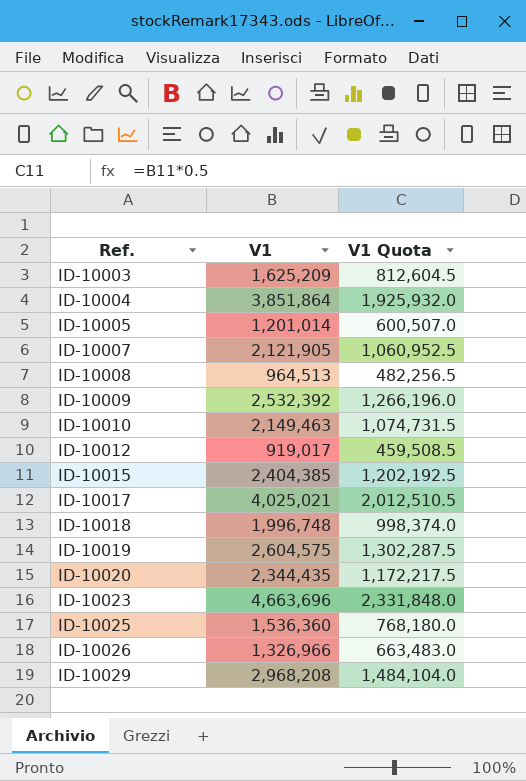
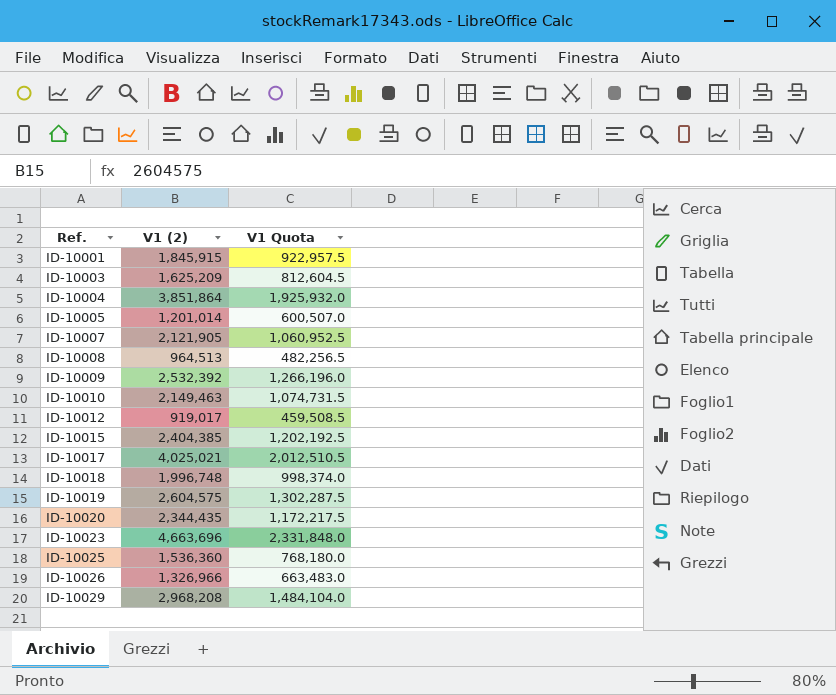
column name: V1 -> V1 (2)
row ID-10001: none -> 1,845,915 | 922,957.5

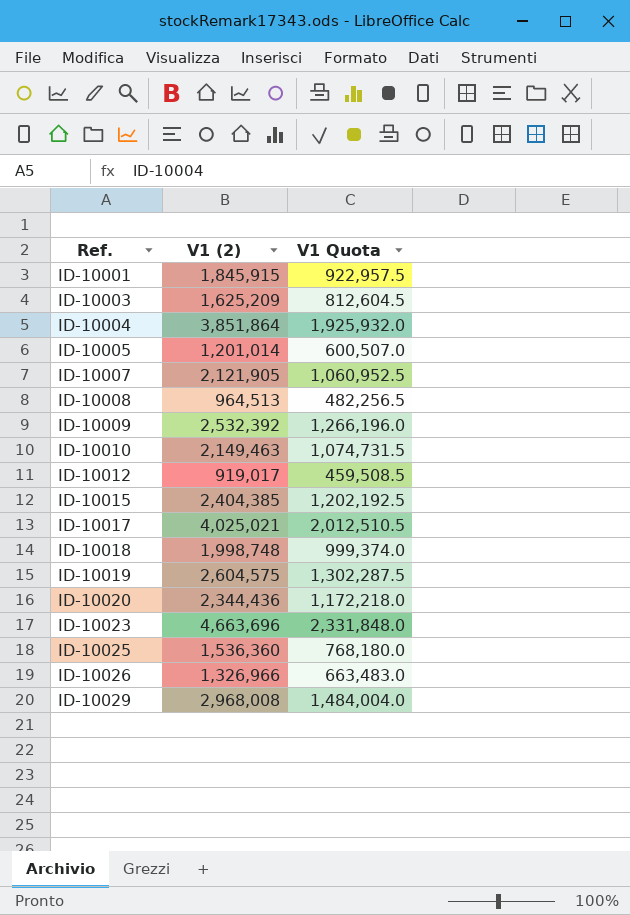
ID-10018 | V1 (2): 1,996,748 -> 1,998,748
ID-10018 | V1 Quota: 998,374.0 -> 999,374.0
ID-10020 | V1 (2): 2,344,435 -> 2,344,436
ID-10020 | V1 Quota: 1,172,217.5 -> 1,172,218.0
ID-10029 | V1 (2): 2,968,208 -> 2,968,008
ID-10029 | V1 Quota: 1,484,104.0 -> 1,484,004.0

